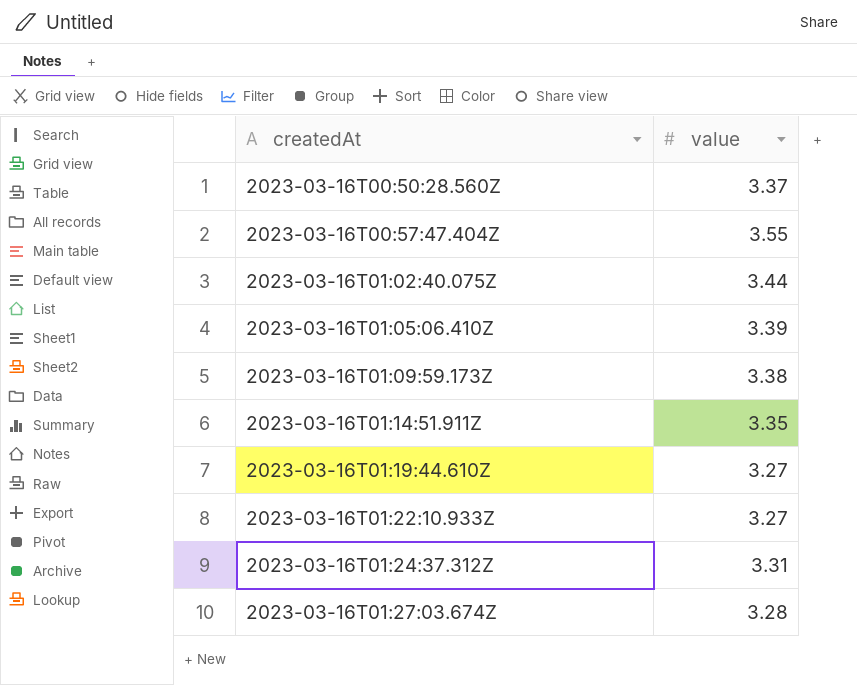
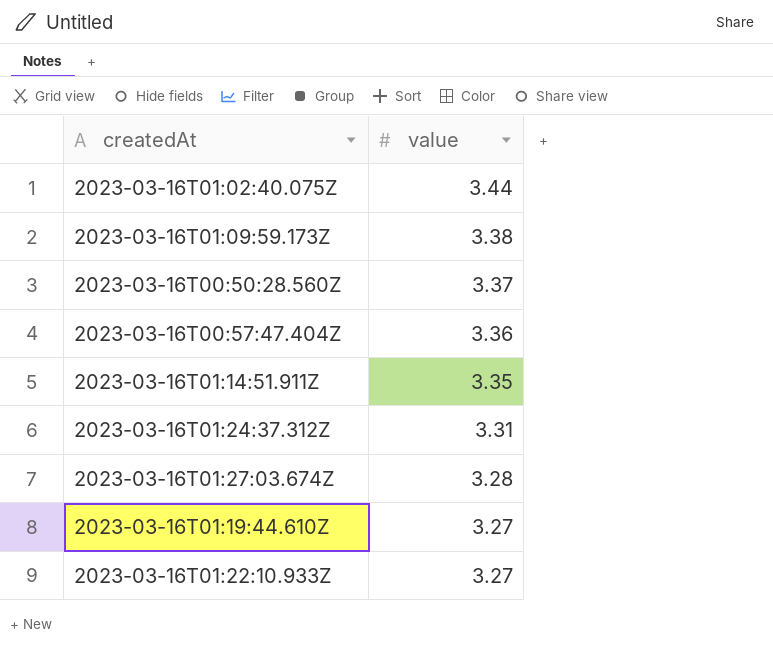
row order: createdAt ascending -> value descending
row 2023-03-16T01:05:06.410Z: 3.39 -> none
2023-03-16T00:57:47.404Z | value: 3.55 -> 3.36

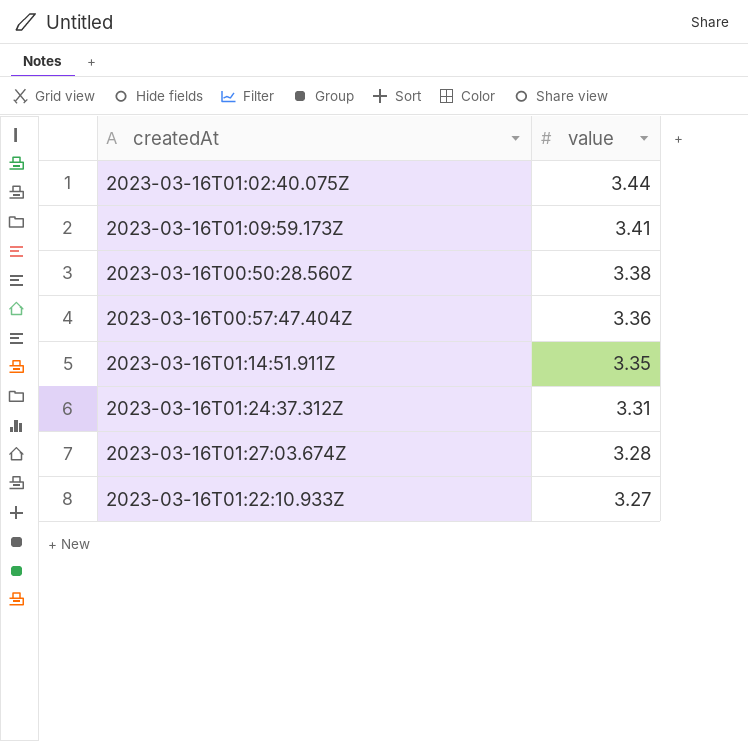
row 2023-03-16T01:19:44.610Z: 3.27 -> none
2023-03-16T01:09:59.173Z | value: 3.38 -> 3.41
2023-03-16T00:50:28.560Z | value: 3.37 -> 3.38

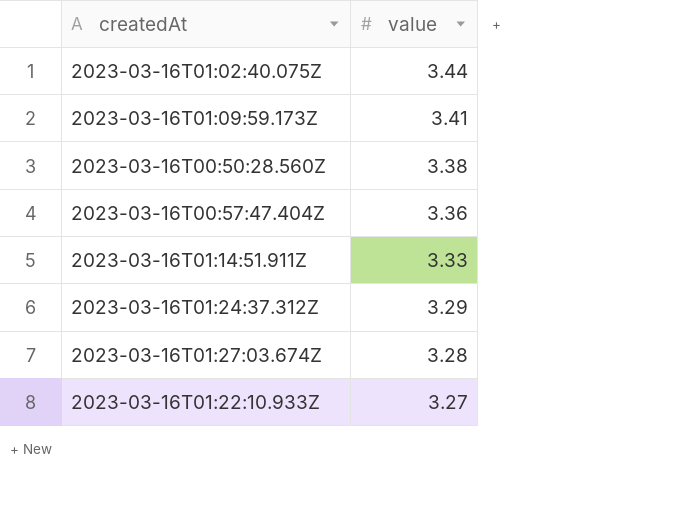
2023-03-16T01:14:51.911Z | value: 3.35 -> 3.33
2023-03-16T01:24:37.312Z | value: 3.31 -> 3.29

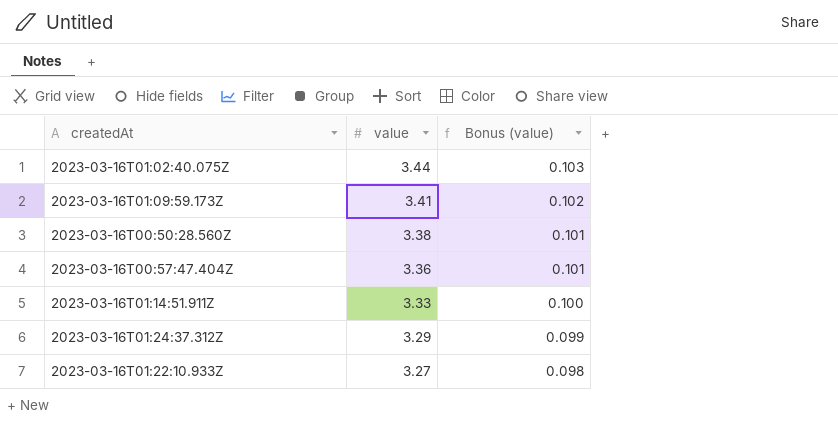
column Bonus (value) | formula: none -> [value] * 0.03
row 2023-03-16T01:27:03.674Z: 3.28 -> none

